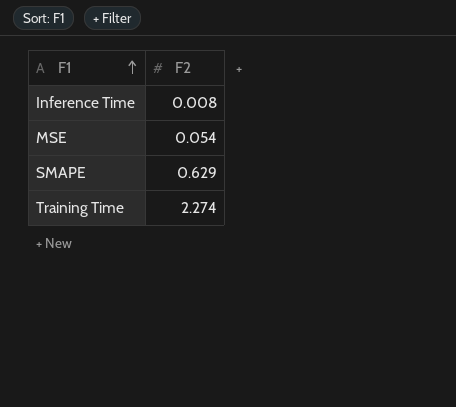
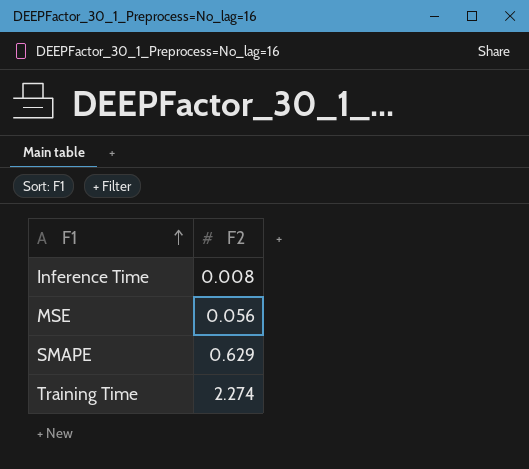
MSE | F2: 0.054 -> 0.056

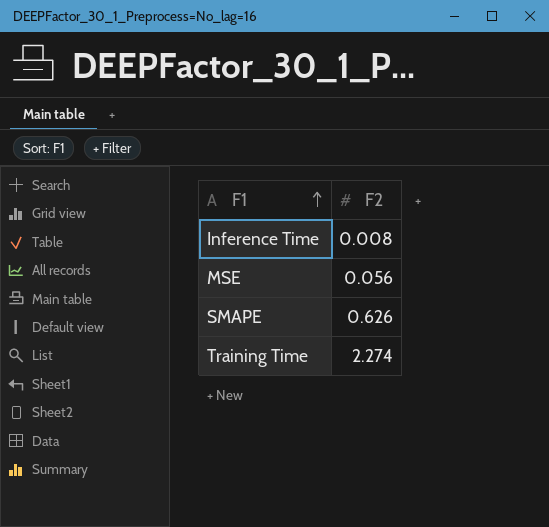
SMAPE | F2: 0.629 -> 0.626

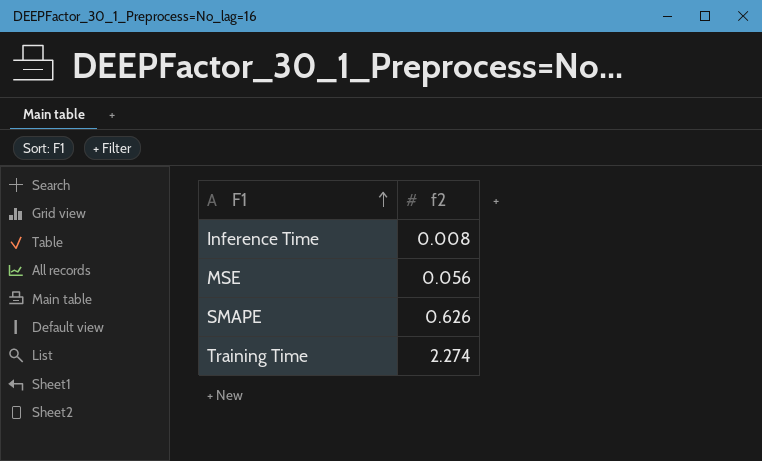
column name: F2 -> f2

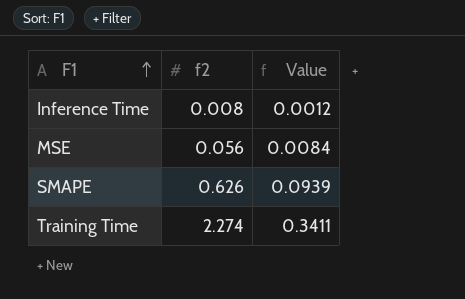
column Value | formula: none -> [f2] * 0.15

